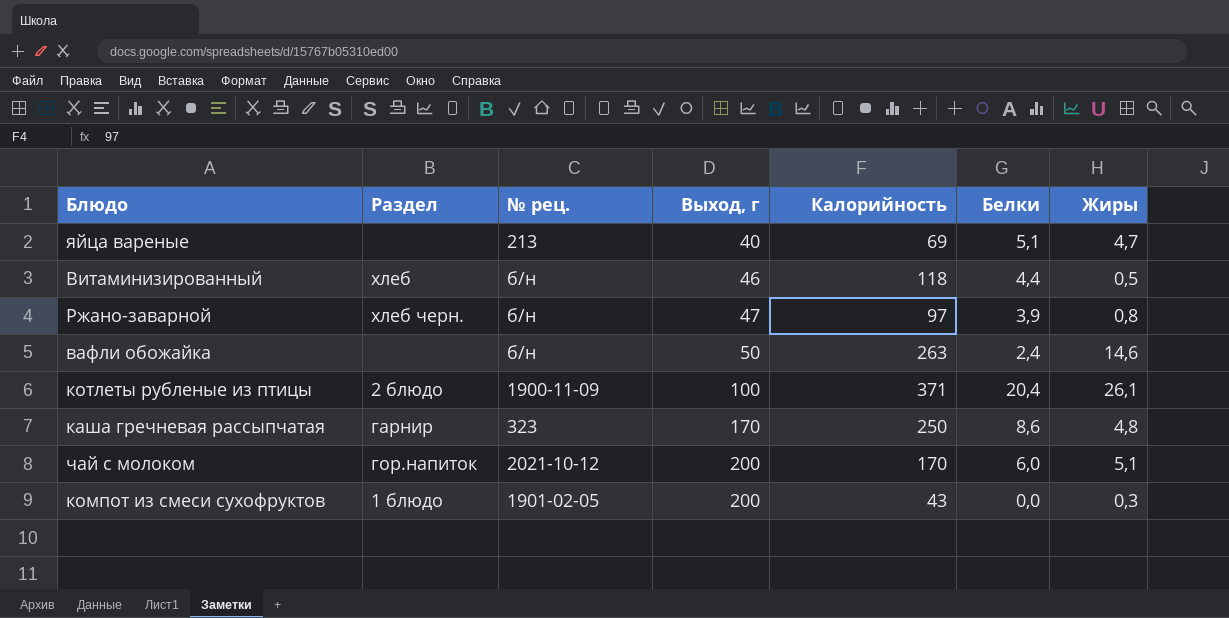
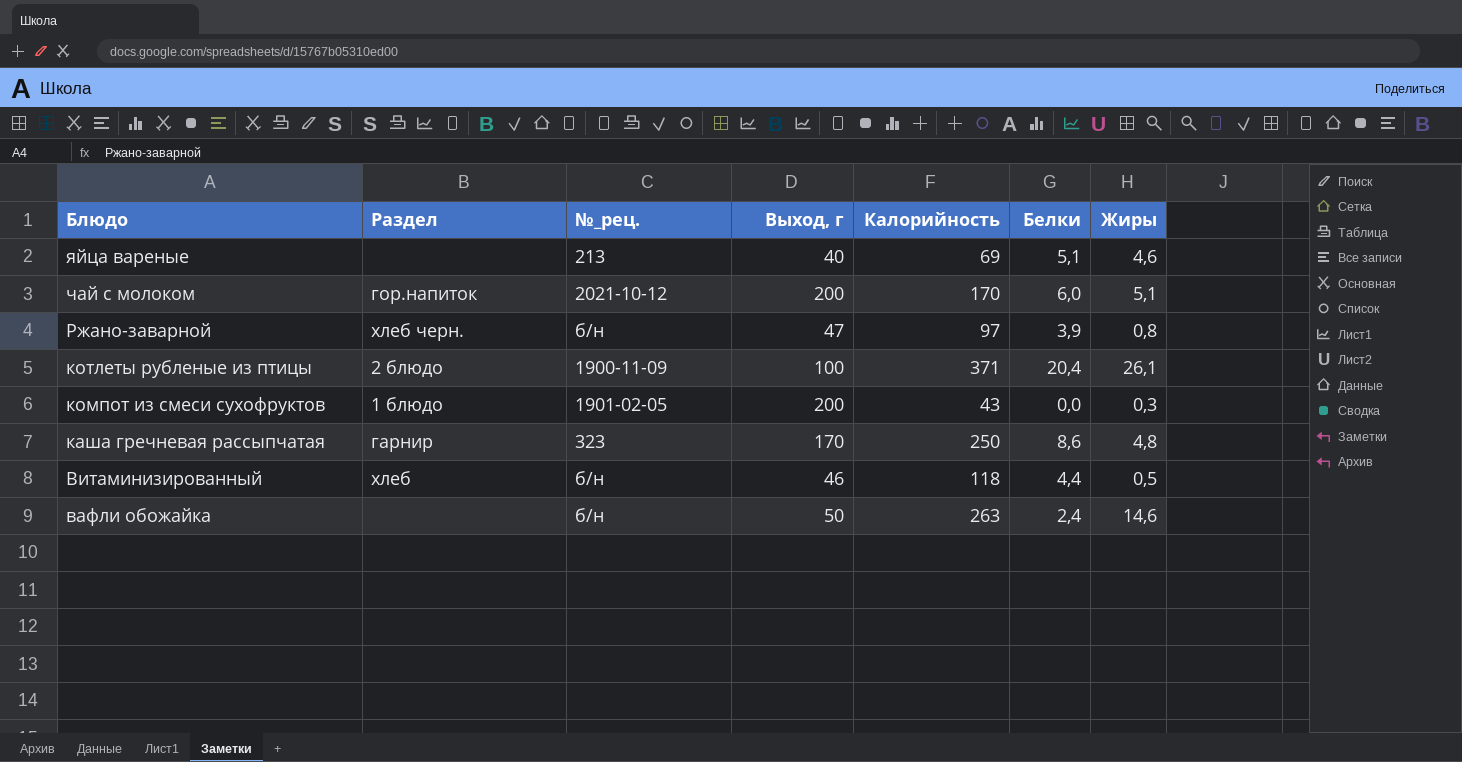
row order: Выход, г ascending -> Блюдо descending
column name: № рец. -> №_рец.
яйца вареные | Жиры: 4,7 -> 4,6

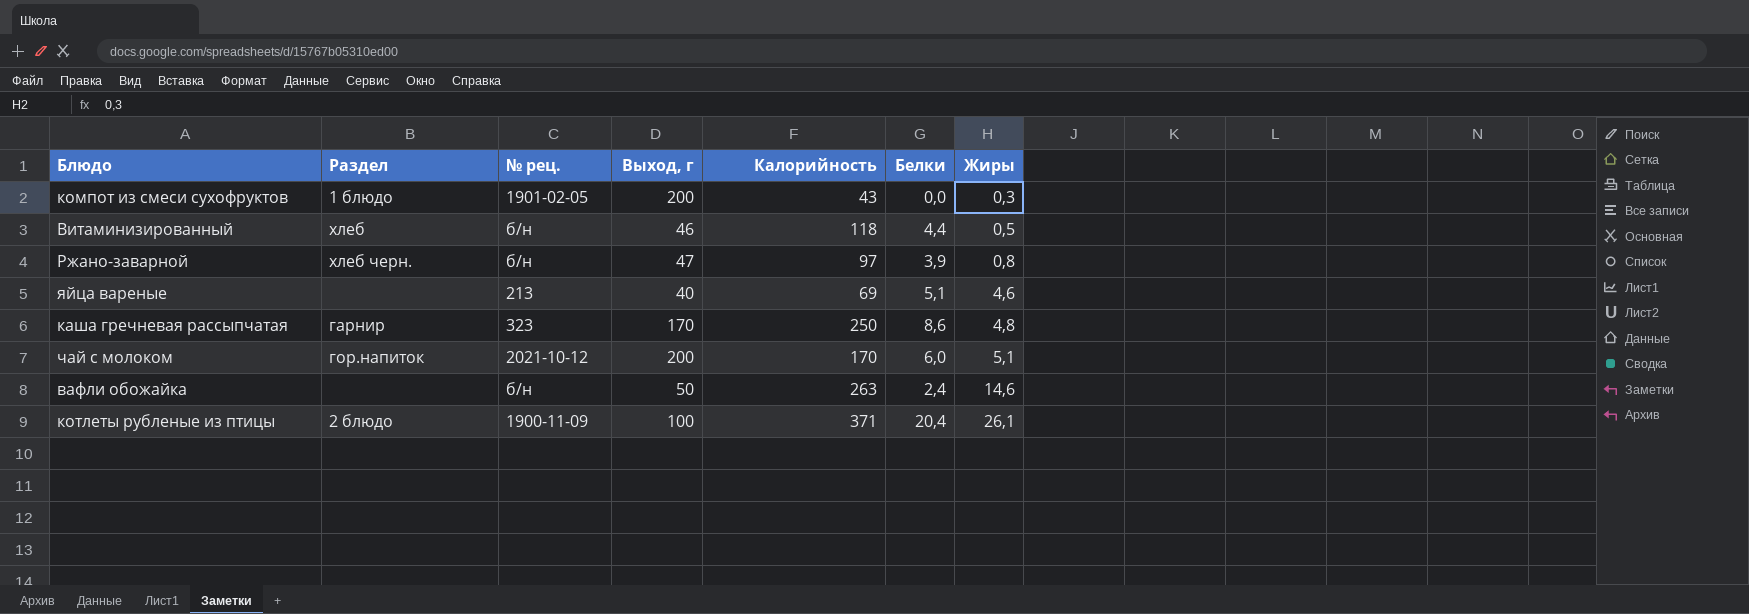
row order: Блюдо descending -> Жиры ascending
column name: №_рец. -> № рец.

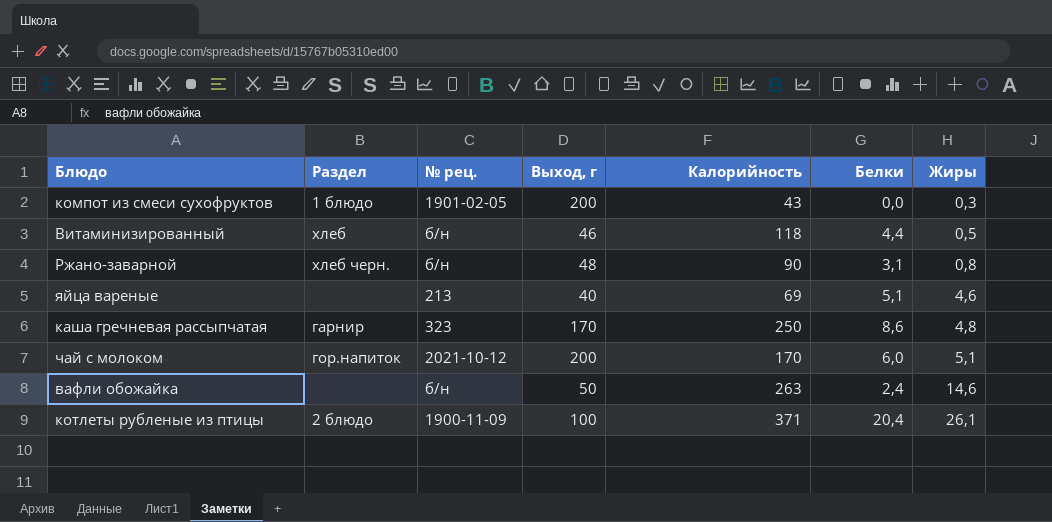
Ржано-заварной | Выход, г: 47 -> 48
Ржано-заварной | Калорийность: 97 -> 90
Ржано-заварной | Белки: 3,9 -> 3,1

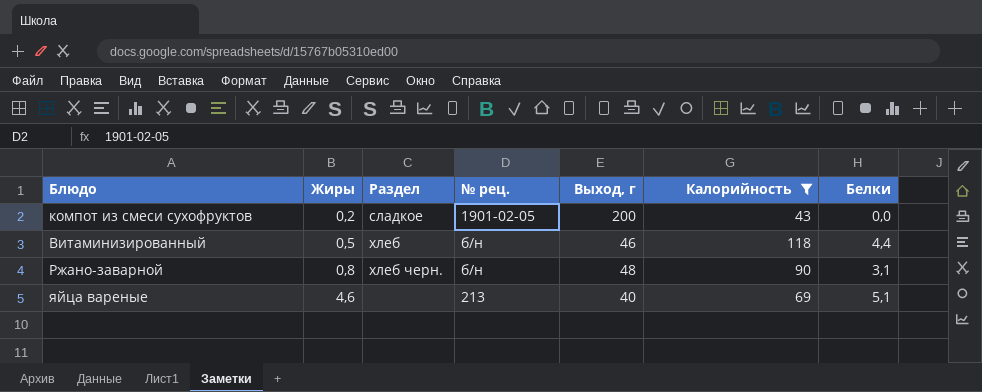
filter: none -> Калорийность <= 118
column Жиры | position: 7 -> 2
компот из смеси сухофруктов | Жиры: 0,3 -> 0,2
компот из смеси сухофруктов | Раздел: 1 блюдо -> сладкое

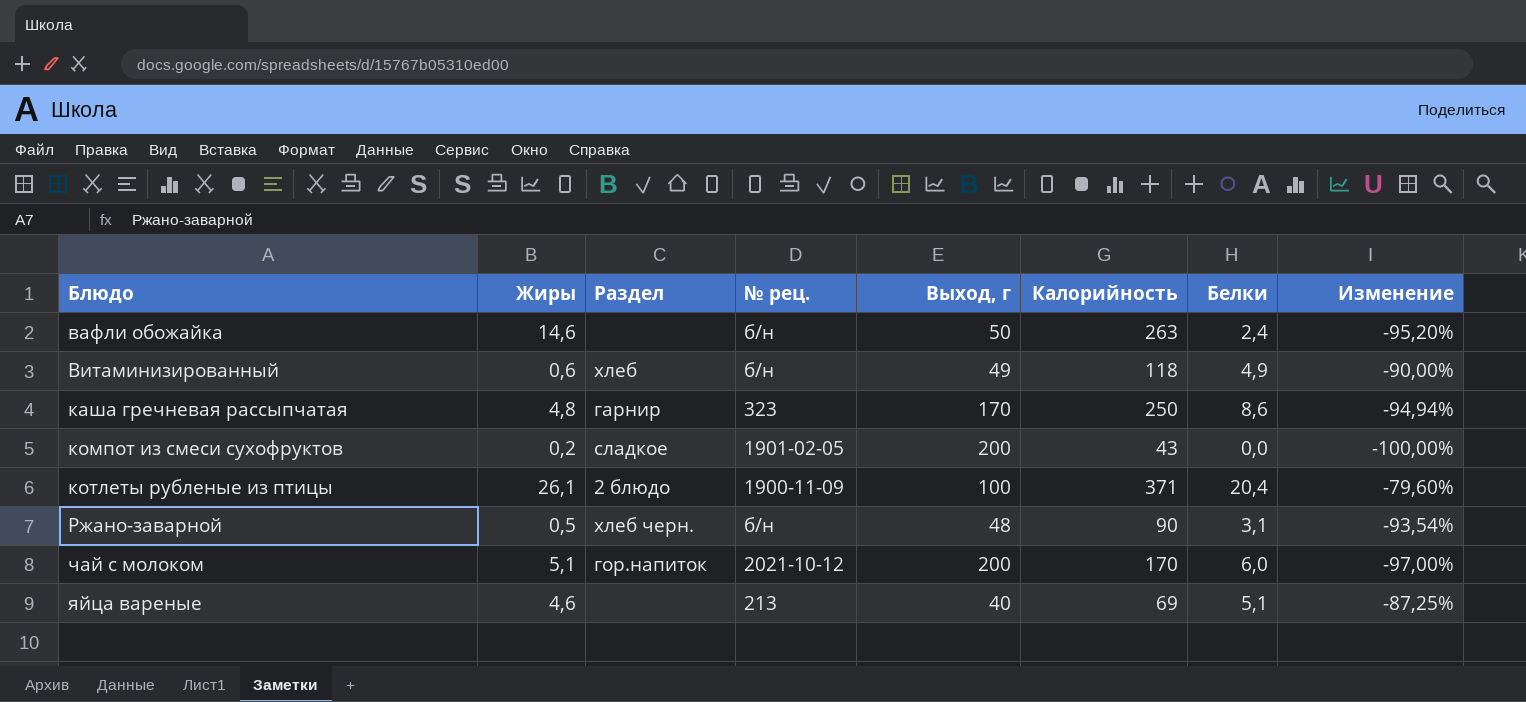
filter: Калорийность <= 118 -> none
row order: Жиры ascending -> Блюдо ascending
column Изменение | formula: none -> ([Белки] - [Выход, г]) / [Выход, г]
Витаминизированный | Жиры: 0,5 -> 0,6
Витаминизированный | Выход, г: 46 -> 49
Витаминизированный | Белки: 4,4 -> 4,9
Ржано-заварной | Жиры: 0,8 -> 0,5

